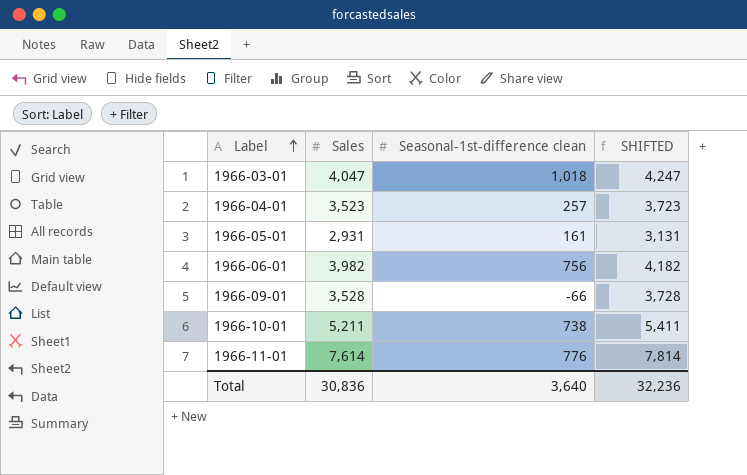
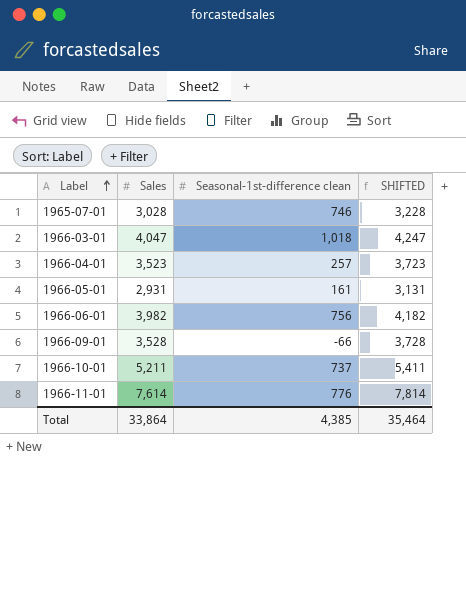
row 1965-07-01: none -> 3,028 | 746 | 3,228
1966-10-01 | Seasonal-1st-difference clean: 738 -> 737
Total | Sales: 30,836 -> 33,864
Total | Seasonal-1st-difference clean: 3,640 -> 4,385
Total | SHIFTED: 32,236 -> 35,464

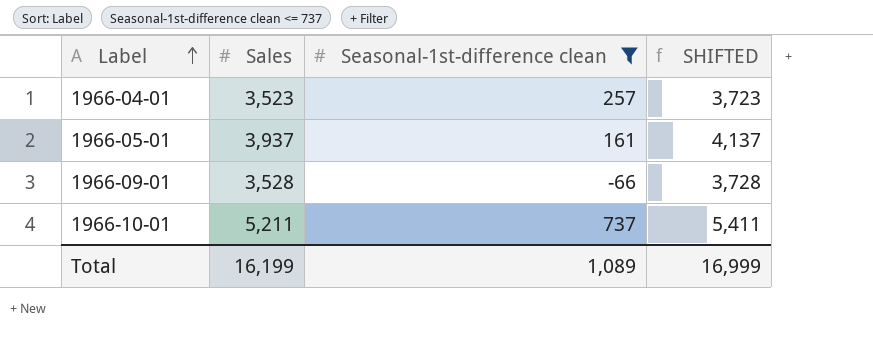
filter: none -> Seasonal-1st-difference clean <= 737
1966-05-01 | Sales: 2,931 -> 3,937
1966-05-01 | SHIFTED: 3,131 -> 4,137
Total | Sales: 33,864 -> 16,199
Total | Seasonal-1st-difference clean: 4,385 -> 1,089
Total | SHIFTED: 35,464 -> 16,999

